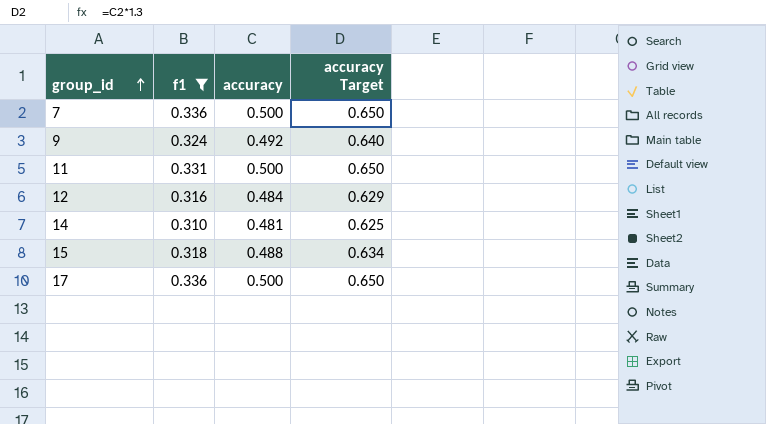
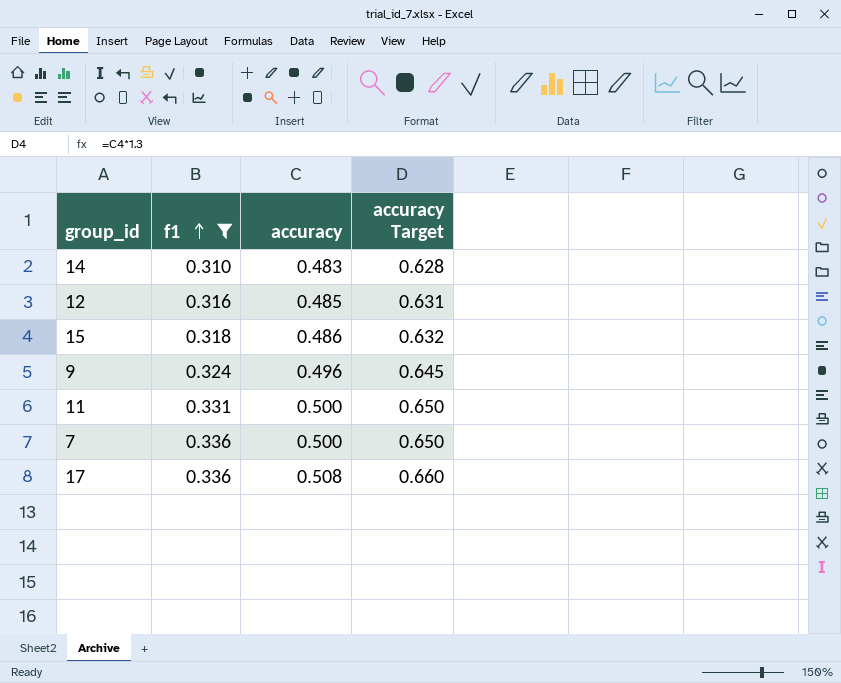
row order: group_id ascending -> f1 ascending
14 | accuracy: 0.481 -> 0.483
14 | accuracy Target: 0.625 -> 0.628
12 | accuracy: 0.484 -> 0.485
12 | accuracy Target: 0.629 -> 0.631
15 | accuracy: 0.488 -> 0.486
15 | accuracy Target: 0.634 -> 0.632
9 | accuracy: 0.492 -> 0.496
9 | accuracy Target: 0.640 -> 0.645
17 | accuracy: 0.500 -> 0.508
17 | accuracy Target: 0.650 -> 0.660

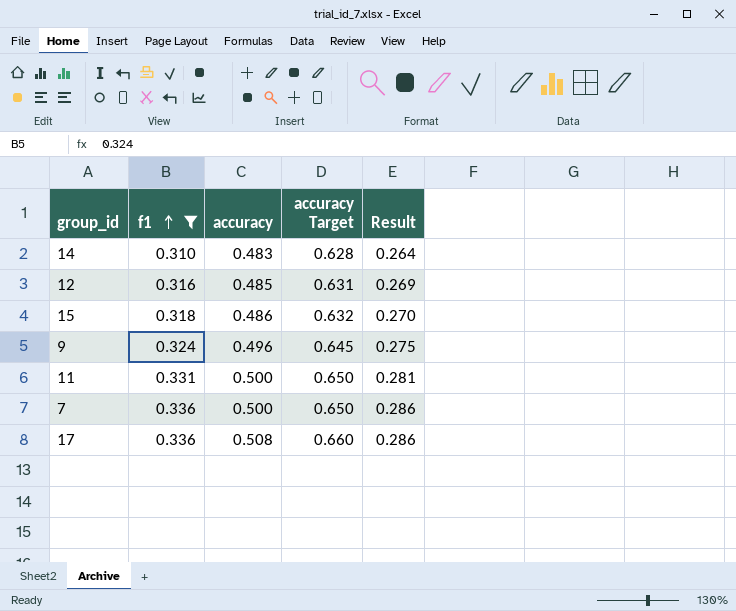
column Result | formula: none -> [f1] * 0.85

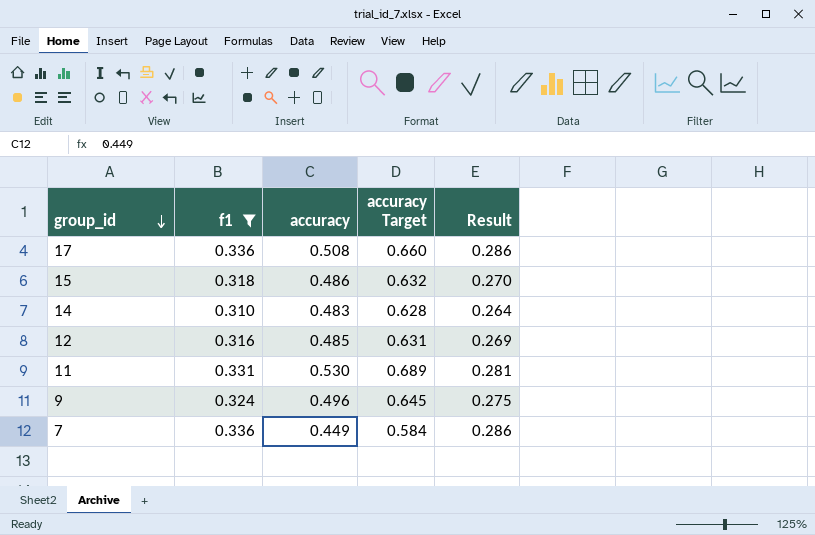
row order: f1 ascending -> group_id descending
11 | accuracy: 0.500 -> 0.530
11 | accuracy Target: 0.650 -> 0.689
7 | accuracy: 0.500 -> 0.449
7 | accuracy Target: 0.650 -> 0.584

